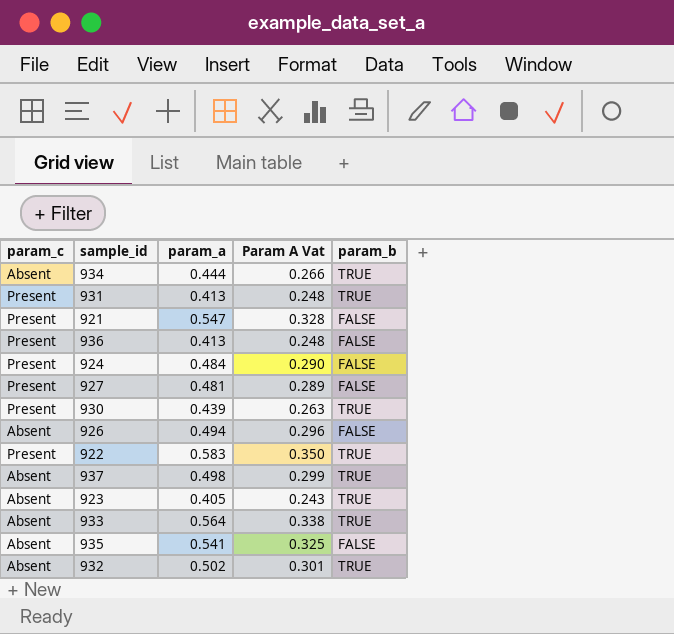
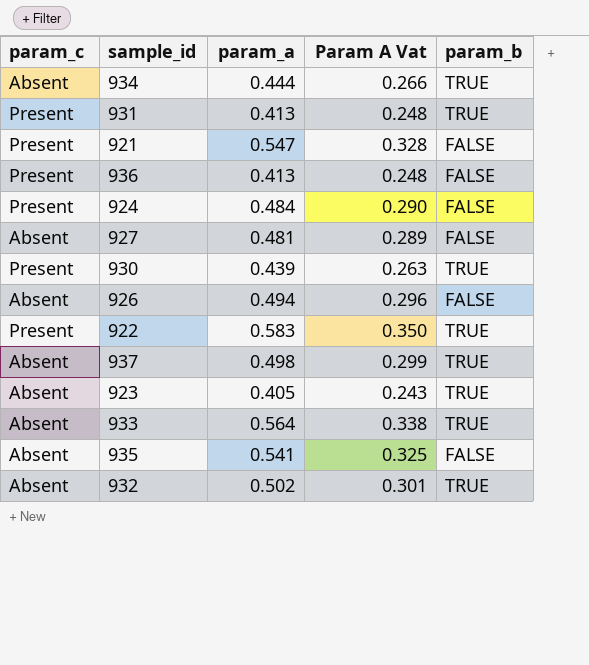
927 | param_c: Present -> Absent

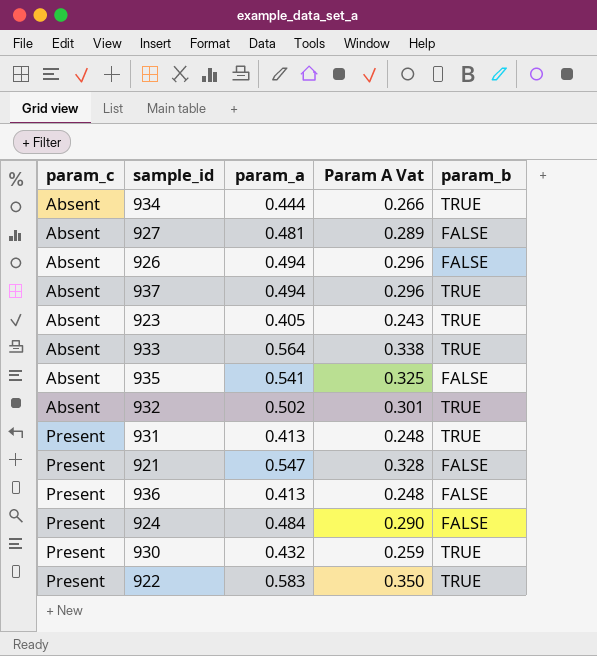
row order: none -> param_c ascending
937 | param_a: 0.498 -> 0.494
937 | Param A Vat: 0.299 -> 0.296
930 | param_a: 0.439 -> 0.432
930 | Param A Vat: 0.263 -> 0.259

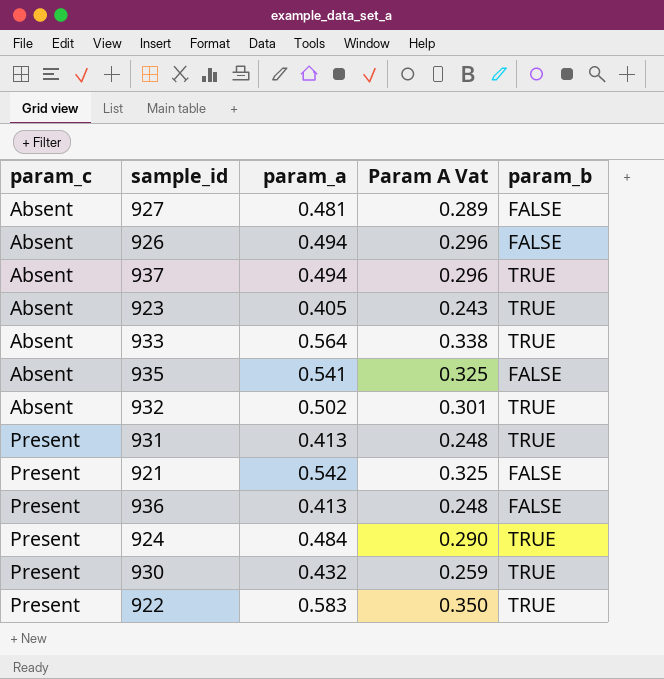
row 934: Absent | 0.444 | 0.266 | TRUE -> none
921 | param_a: 0.547 -> 0.542
921 | Param A Vat: 0.328 -> 0.325
924 | param_b: FALSE -> TRUE

